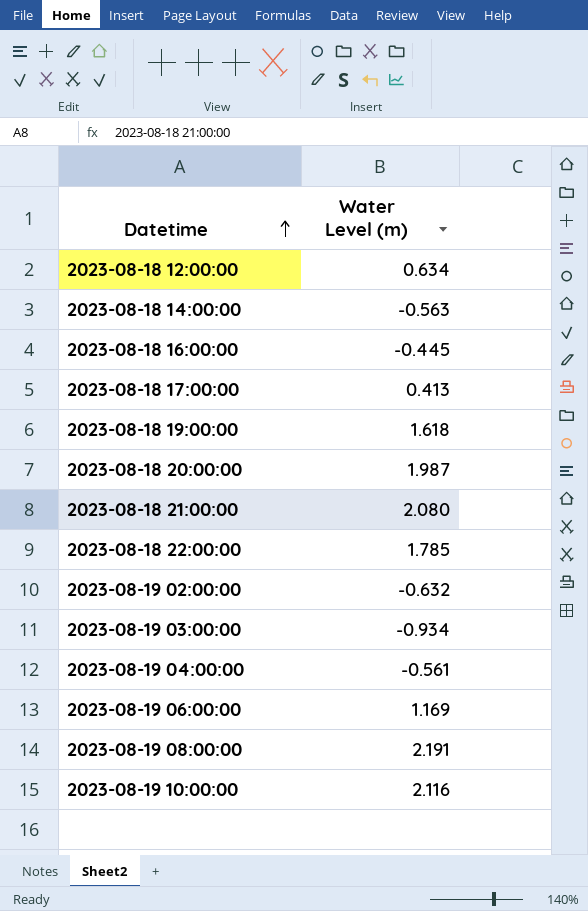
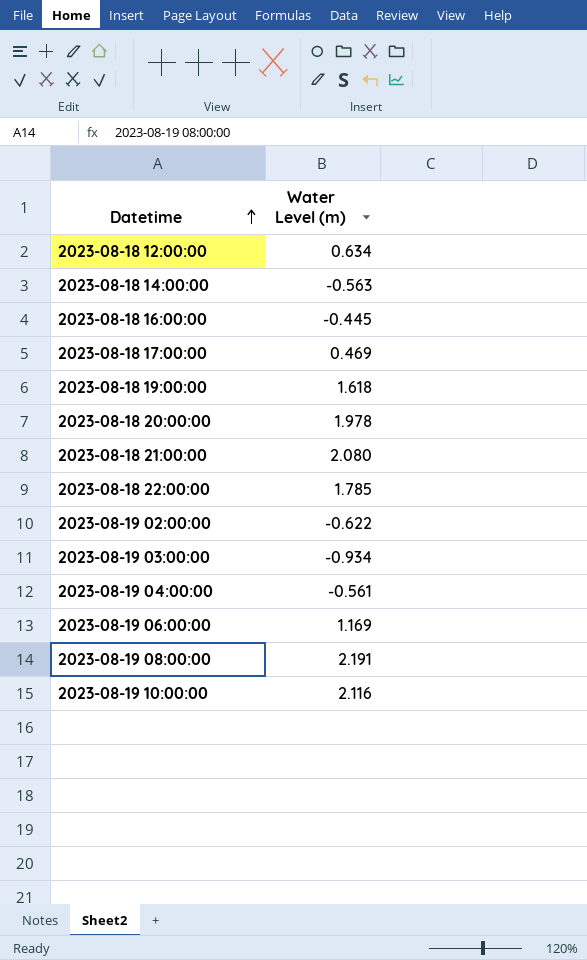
2023-08-18 17:00:00 | Water Level (m): 0.413 -> 0.469
2023-08-18 20:00:00 | Water Level (m): 1.987 -> 1.978
2023-08-19 02:00:00 | Water Level (m): -0.632 -> -0.622

